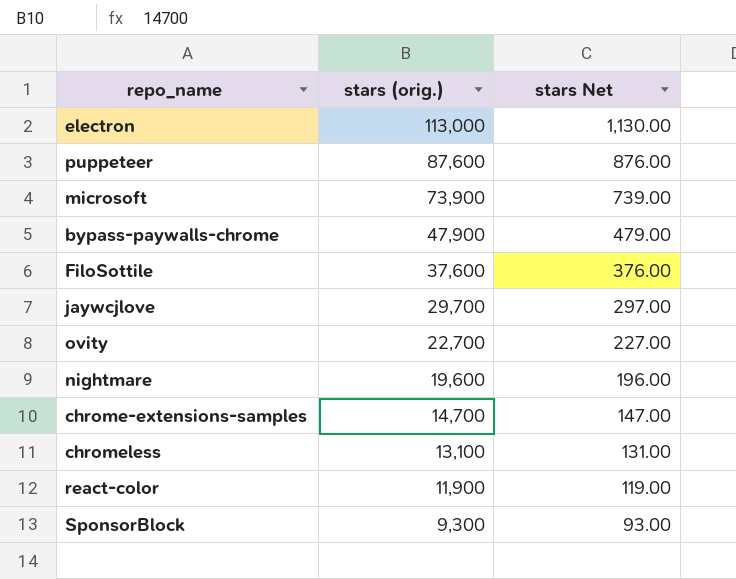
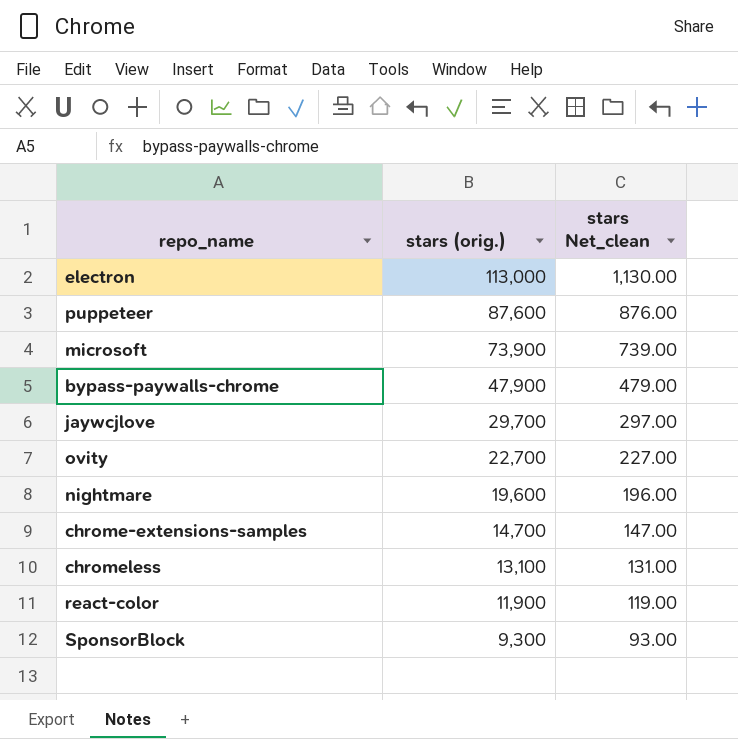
column name: stars Net -> stars Net_clean
row FiloSottile: 37,600 | 376.00 -> none

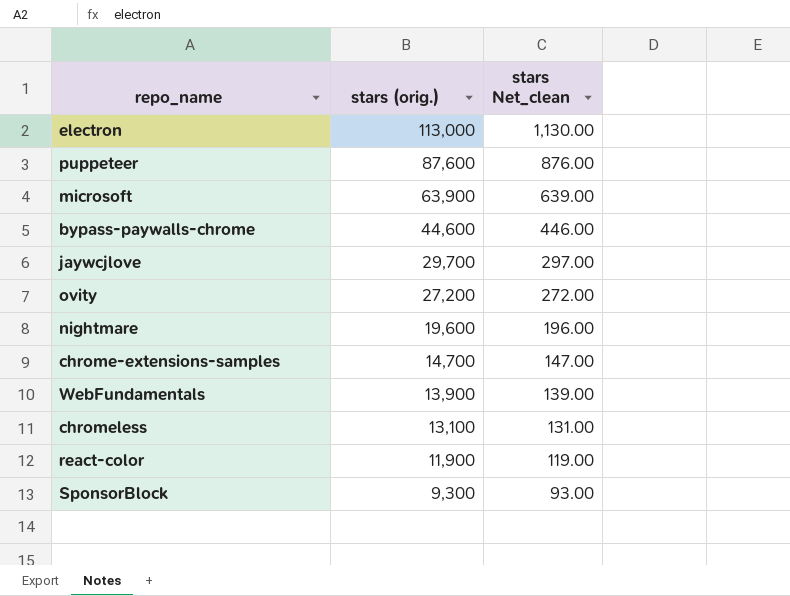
microsoft | stars (orig.): 73,900 -> 63,900
microsoft | stars Net_clean: 739.00 -> 639.00
bypass-paywalls-chrome | stars (orig.): 47,900 -> 44,600
bypass-paywalls-chrome | stars Net_clean: 479.00 -> 446.00
ovity | stars (orig.): 22,700 -> 27,200
ovity | stars Net_clean: 227.00 -> 272.00
row WebFundamentals: none -> 13,900 | 139.00

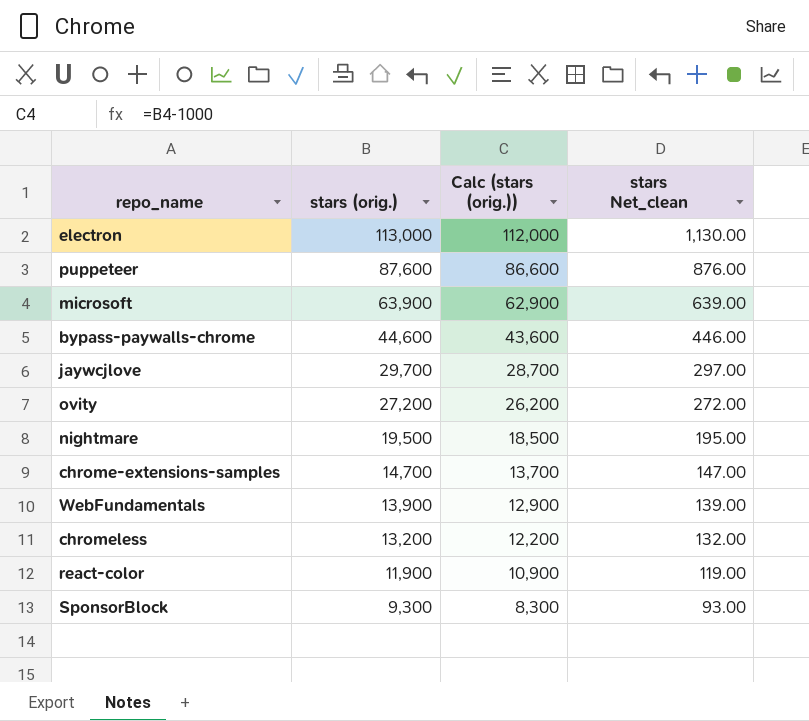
column Calc (stars (orig.)) | formula: none -> [stars (orig.)] - 1000
nightmare | stars (orig.): 19,600 -> 19,500
nightmare | stars Net_clean: 196.00 -> 195.00
chromeless | stars (orig.): 13,100 -> 13,200
chromeless | stars Net_clean: 131.00 -> 132.00

